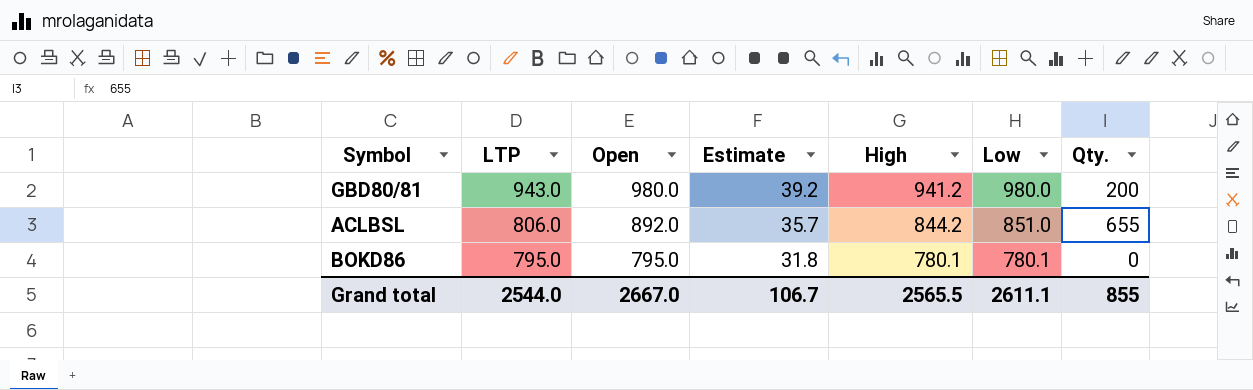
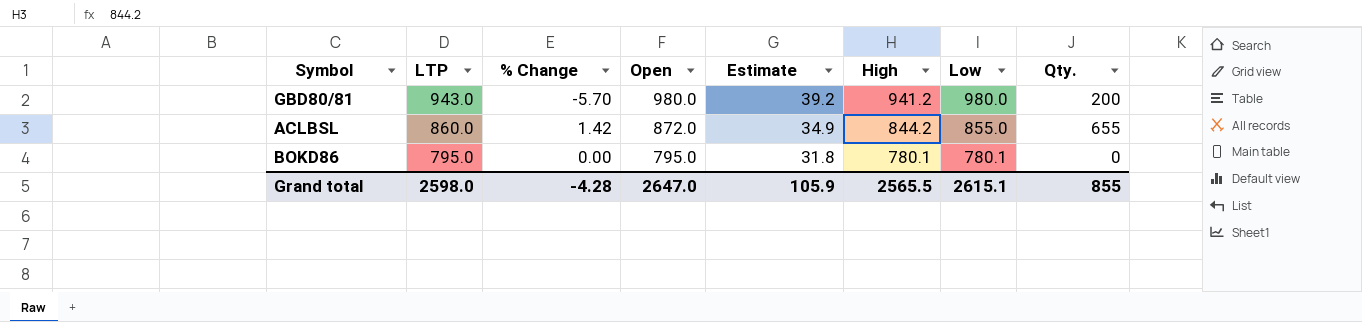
column % Change | position: none -> 3
ACLBSL | LTP: 806.0 -> 860.0
ACLBSL | Open: 892.0 -> 872.0
ACLBSL | Estimate: 35.7 -> 34.9
ACLBSL | Low: 851.0 -> 855.0
Grand total | LTP: 2544.0 -> 2598.0
Grand total | Open: 2667.0 -> 2647.0
Grand total | Estimate: 106.7 -> 105.9
Grand total | Low: 2611.1 -> 2615.1

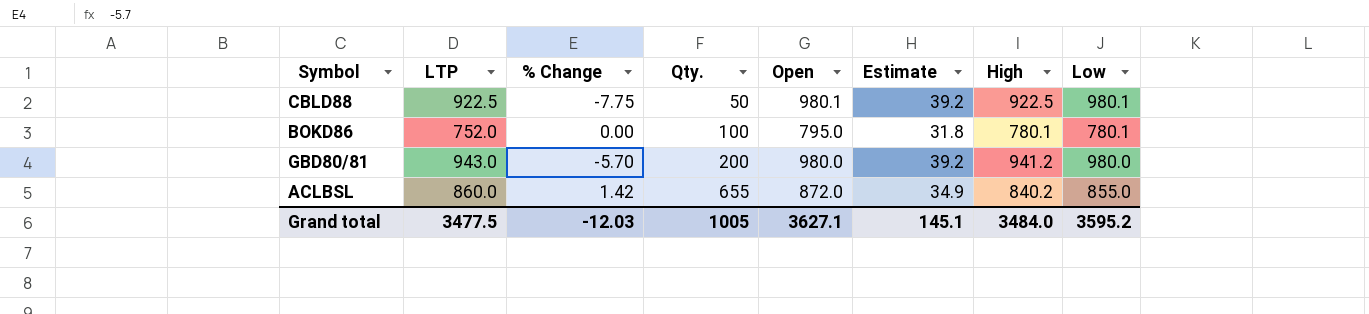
row order: LTP descending -> Qty. ascending
column Qty. | position: 8 -> 4
row CBLD88: none -> 922.5 | -7.75 | 50 | 980.1 | 39.2 | 922.5 | 980.1
BOKD86 | LTP: 795.0 -> 752.0
BOKD86 | Qty.: 0 -> 100
ACLBSL | High: 844.2 -> 840.2
Grand total | LTP: 2598.0 -> 3477.5
Grand total | % Change: -4.28 -> -12.03
Grand total | Qty.: 855 -> 1005
Grand total | Open: 2647.0 -> 3627.1
Grand total | Estimate: 105.9 -> 145.1
Grand total | High: 2565.5 -> 3484.0
Grand total | Low: 2615.1 -> 3595.2

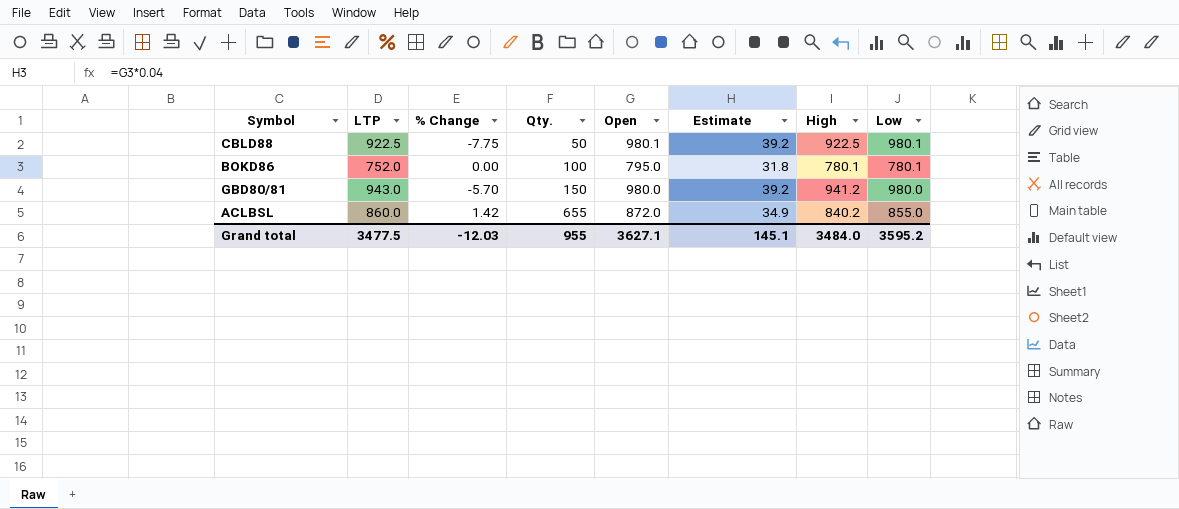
GBD80/81 | Qty.: 200 -> 150
Grand total | Qty.: 1005 -> 955

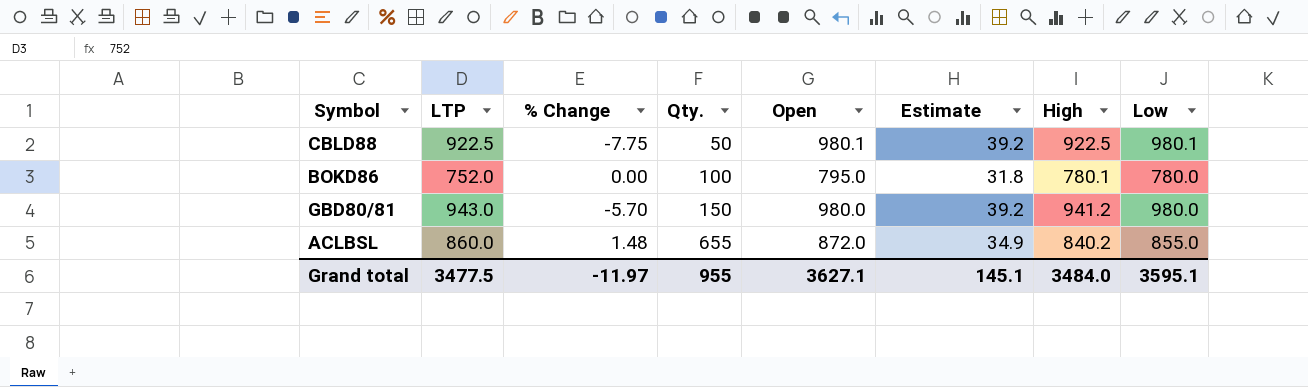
BOKD86 | Low: 780.1 -> 780.0
ACLBSL | % Change: 1.42 -> 1.48
Grand total | % Change: -12.03 -> -11.97
Grand total | Low: 3595.2 -> 3595.1

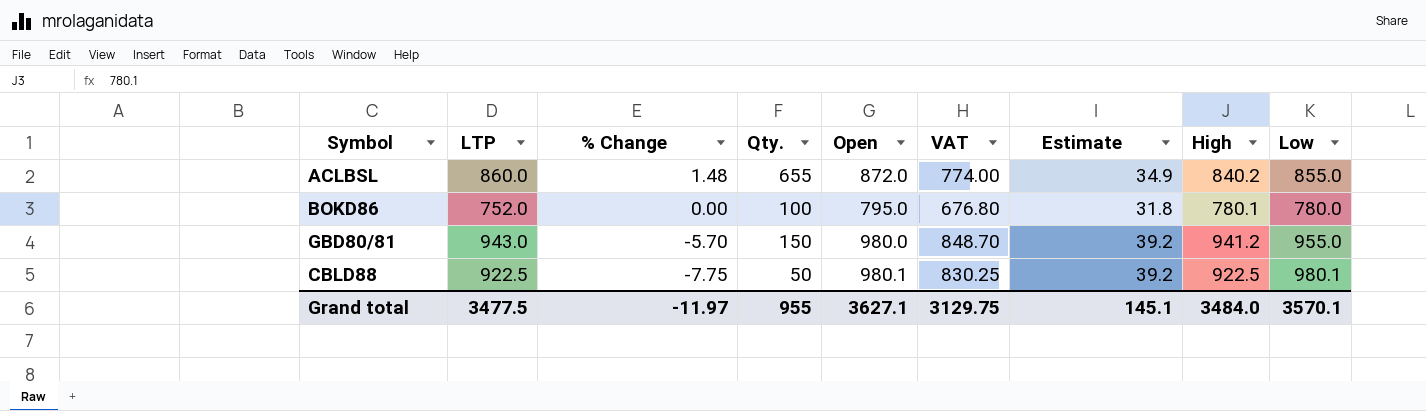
row order: Qty. ascending -> % Change descending
column VAT | formula: none -> [LTP] * 0.9
GBD80/81 | Low: 980.0 -> 955.0
Grand total | Low: 3595.1 -> 3570.1

